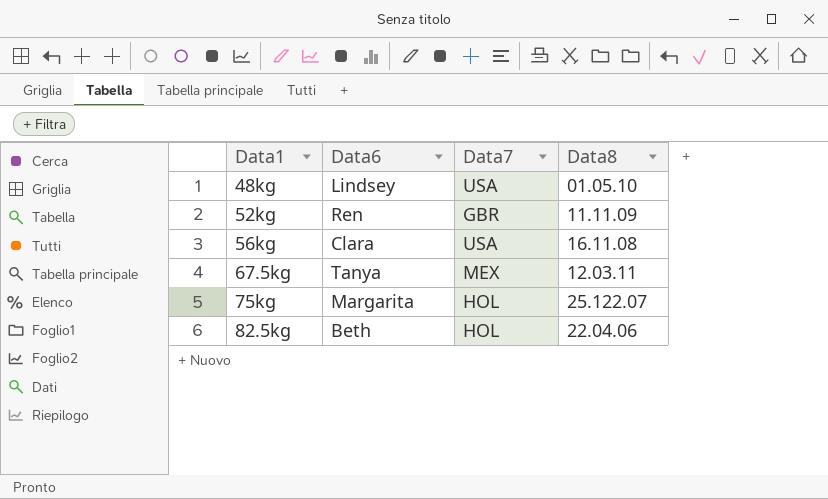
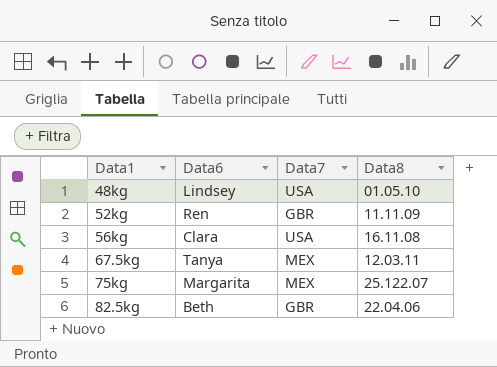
75kg | Data7: HOL -> MEX
82.5kg | Data7: HOL -> GBR

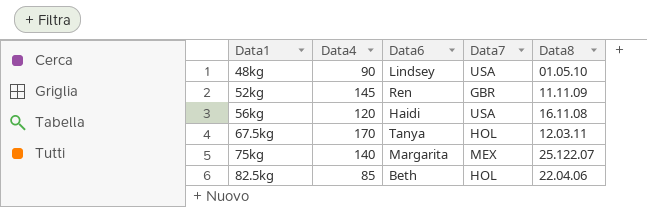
column Data4 | position: none -> 2
56kg | Data6: Clara -> Haidi
67.5kg | Data7: MEX -> HOL
82.5kg | Data7: GBR -> HOL

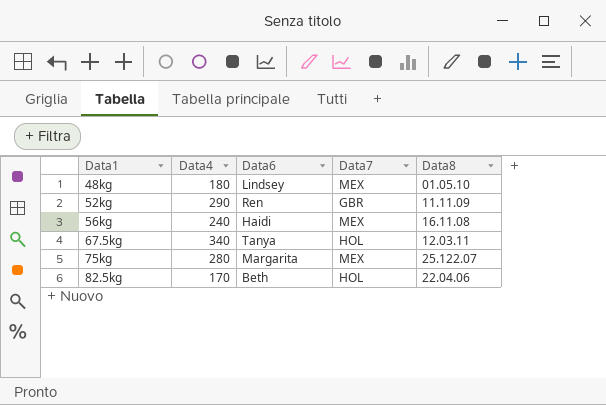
48kg | Data4: 90 -> 180
48kg | Data7: USA -> MEX
52kg | Data4: 145 -> 290
56kg | Data4: 120 -> 240
56kg | Data7: USA -> MEX
67.5kg | Data4: 170 -> 340
75kg | Data4: 140 -> 280
82.5kg | Data4: 85 -> 170

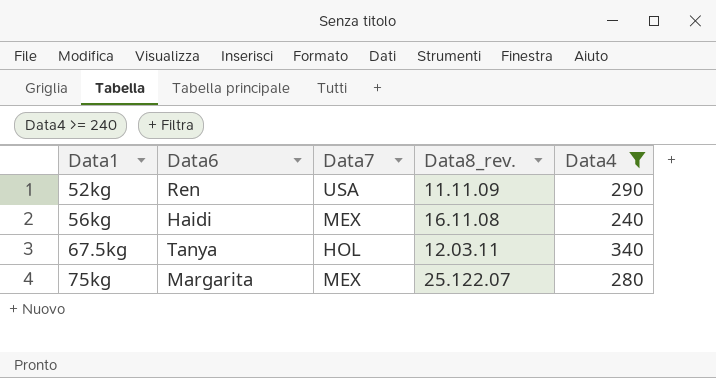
filter: none -> Data4 >= 240
column name: Data8 -> Data8_rev.
column Data4 | position: 2 -> 5
52kg | Data7: GBR -> USA

